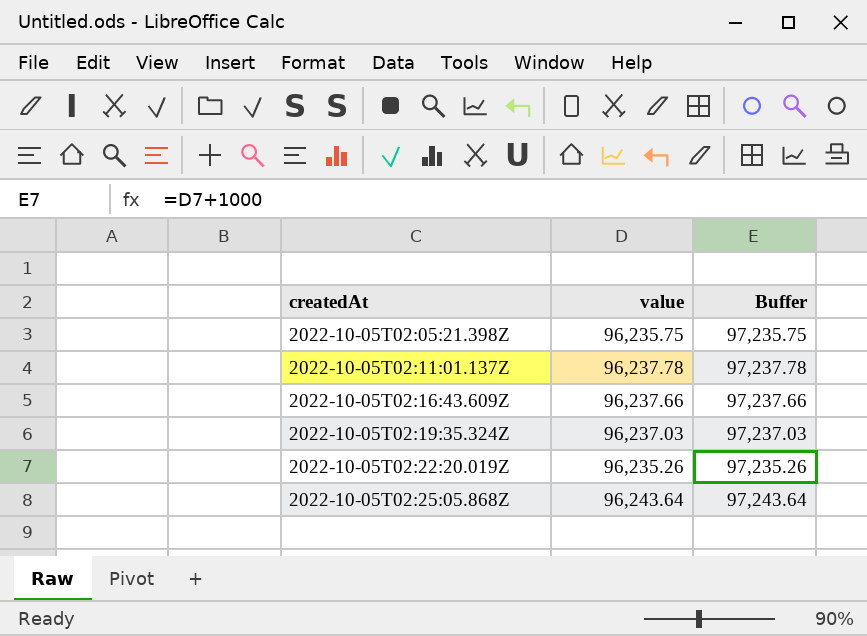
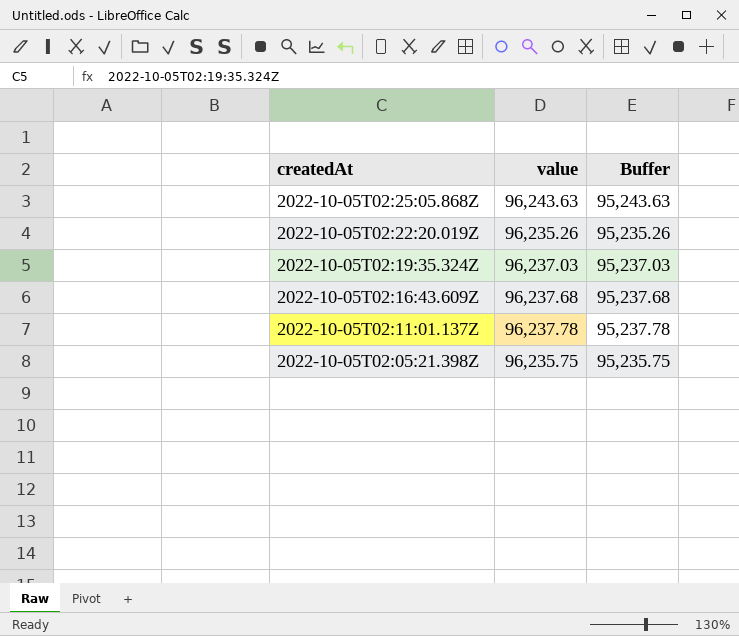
row order: createdAt ascending -> createdAt descending
column Buffer | formula: [value] + 1000 -> [value] - 1000
2022-10-05T02:25:05.868Z | value: 96,243.64 -> 96,243.63
2022-10-05T02:16:43.609Z | value: 96,237.66 -> 96,237.68

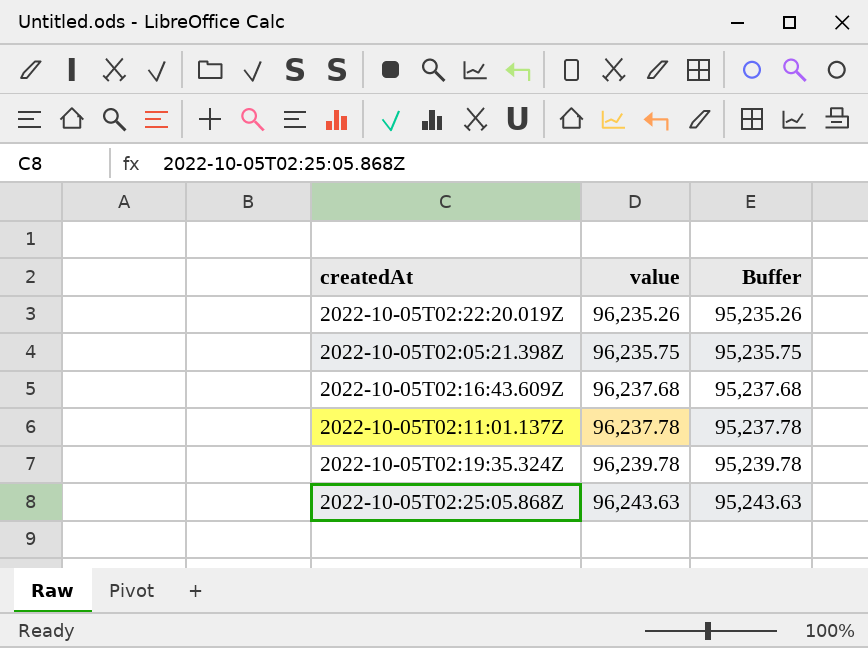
row order: createdAt descending -> value ascending
2022-10-05T02:19:35.324Z | value: 96,237.03 -> 96,239.78
2022-10-05T02:19:35.324Z | Buffer: 95,237.03 -> 95,239.78

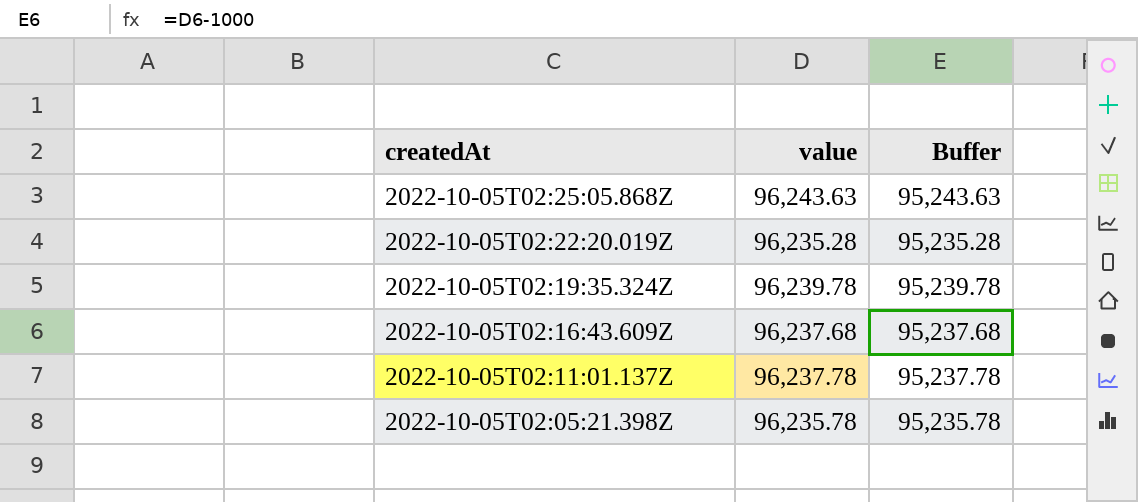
row order: value ascending -> createdAt descending
2022-10-05T02:22:20.019Z | value: 96,235.26 -> 96,235.28
2022-10-05T02:22:20.019Z | Buffer: 95,235.26 -> 95,235.28
2022-10-05T02:05:21.398Z | value: 96,235.75 -> 96,235.78
2022-10-05T02:05:21.398Z | Buffer: 95,235.75 -> 95,235.78

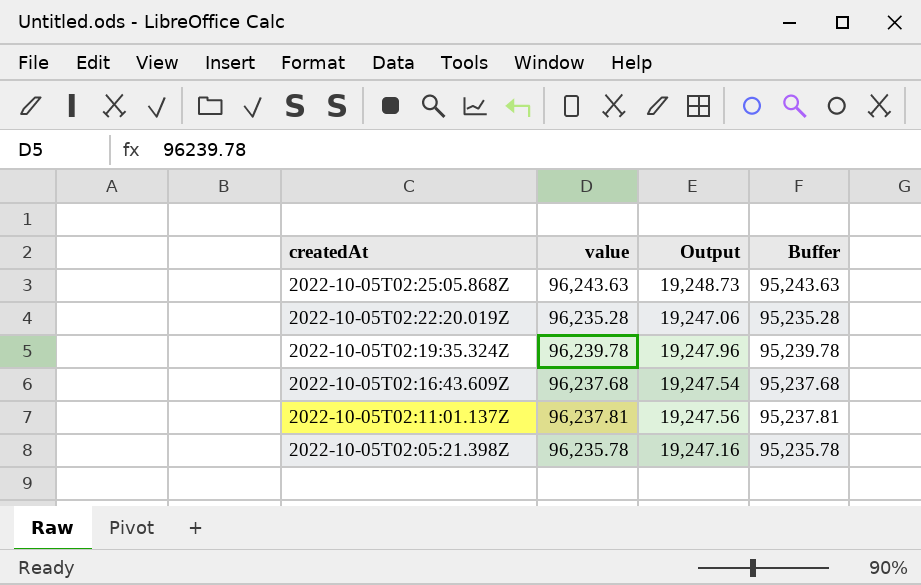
column Output | formula: none -> [value] * 0.2
2022-10-05T02:11:01.137Z | value: 96,237.78 -> 96,237.81
2022-10-05T02:11:01.137Z | Buffer: 95,237.78 -> 95,237.81

